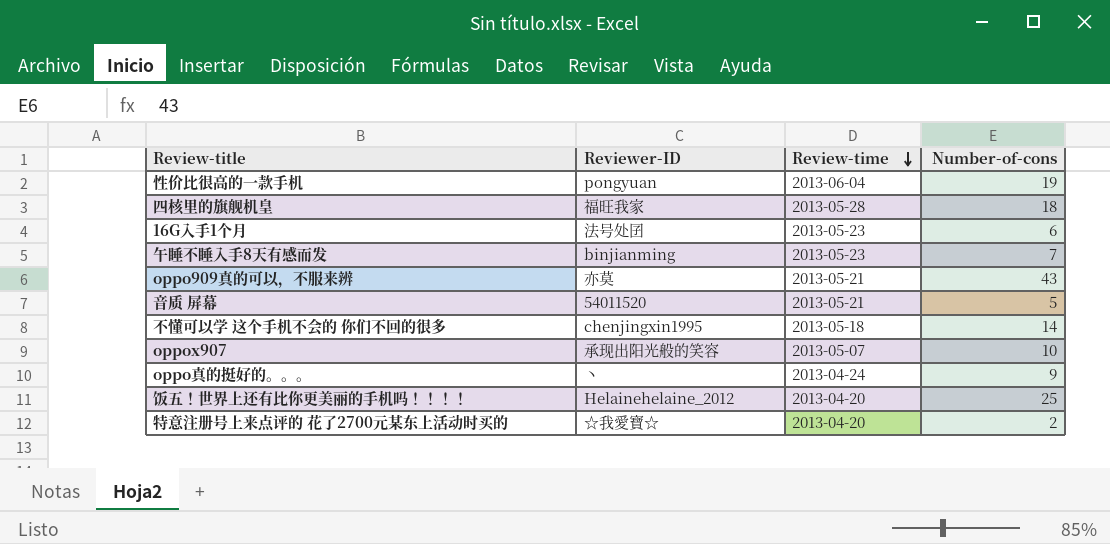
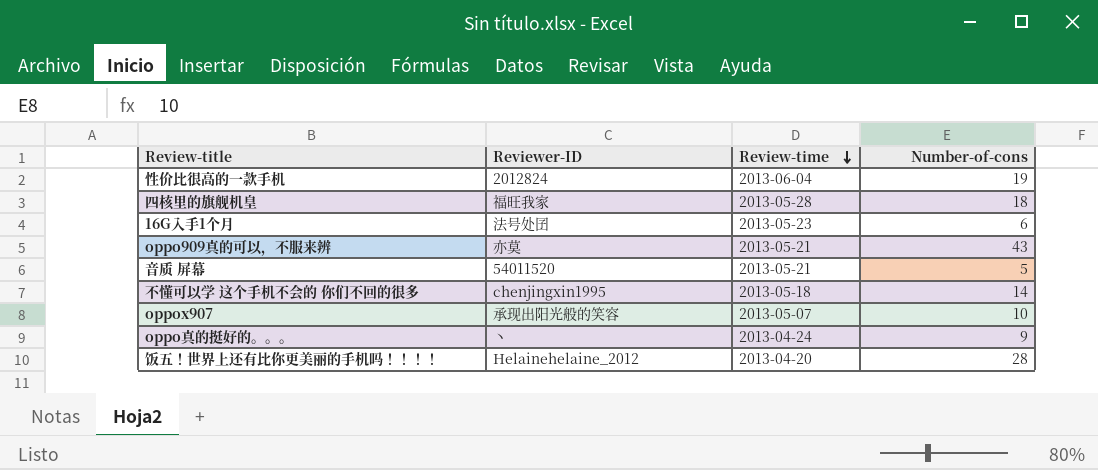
row 午睡不睡入手8天有感而发: binjianming | 2013-05-23 | 7 -> none
row 特意注册号上来点评的 花了2700元某东上活动时买的: ☆我愛寶☆ | 2013-04-20 | 2 -> none
性价比很高的一款手机 | Reviewer-ID: pongyuan -> 2012824
饭五！世界上还有比你更美丽的手机吗！！！！ | Number-of-cons: 25 -> 28

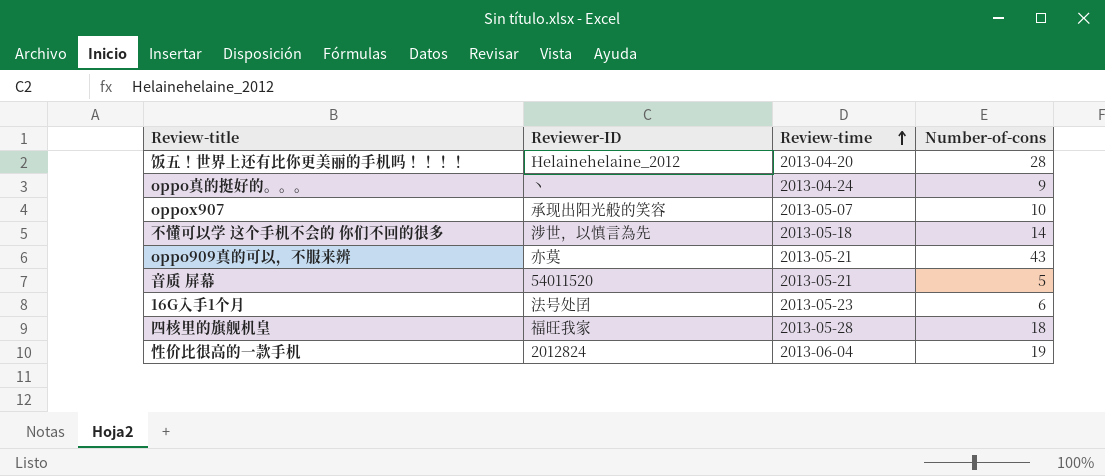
row order: Review-time descending -> Review-time ascending
不懂可以学 这个手机不会的 你们不回的很多 | Reviewer-ID: chenjingxin1995 -> 涉世，以慎言為先

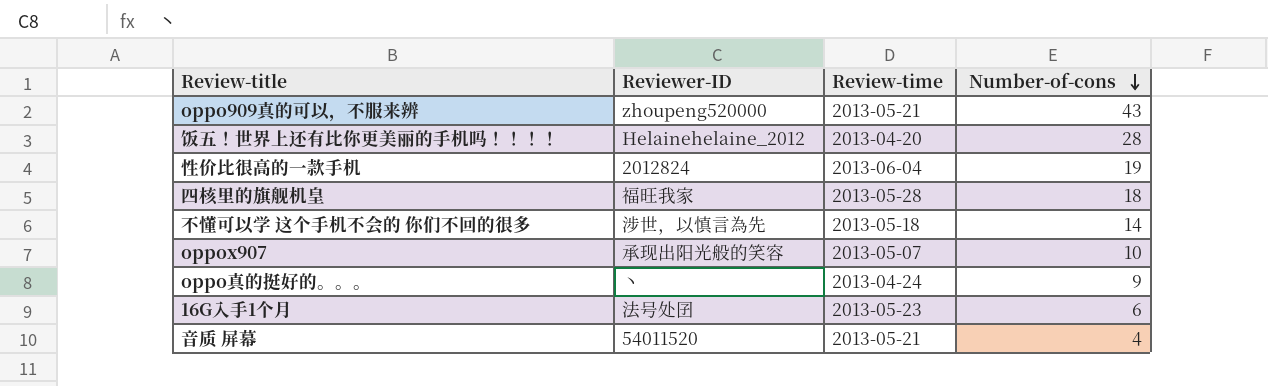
row order: Review-time ascending -> Number-of-cons descending
oppo909真的可以，不服来辨 | Reviewer-ID: 亦莫 -> zhoupeng520000
音质 屏幕 | Number-of-cons: 5 -> 4

